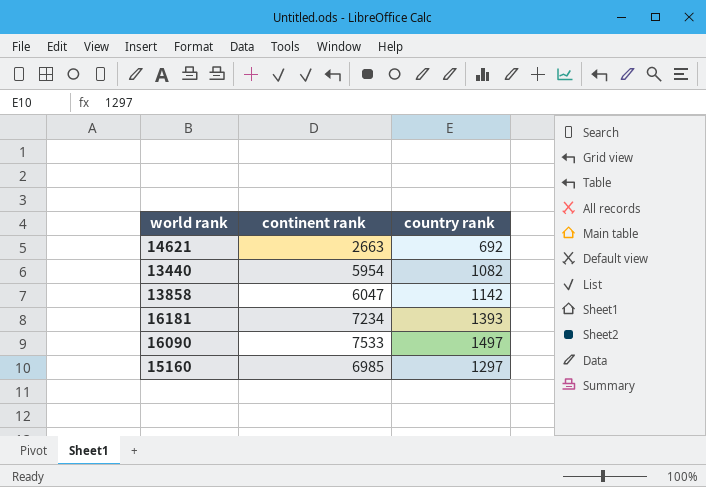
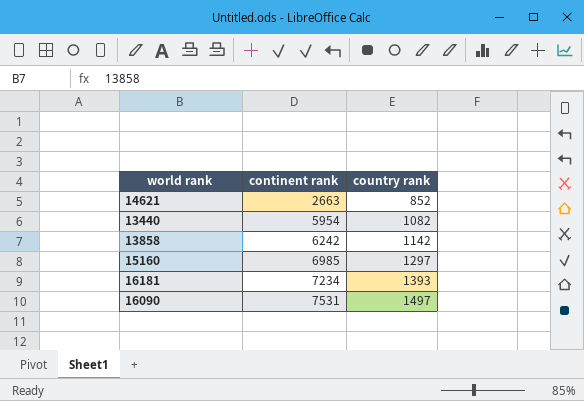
row order: none -> continent rank ascending
14621 | country rank: 692 -> 852
13858 | continent rank: 6047 -> 6242
16090 | continent rank: 7533 -> 7531

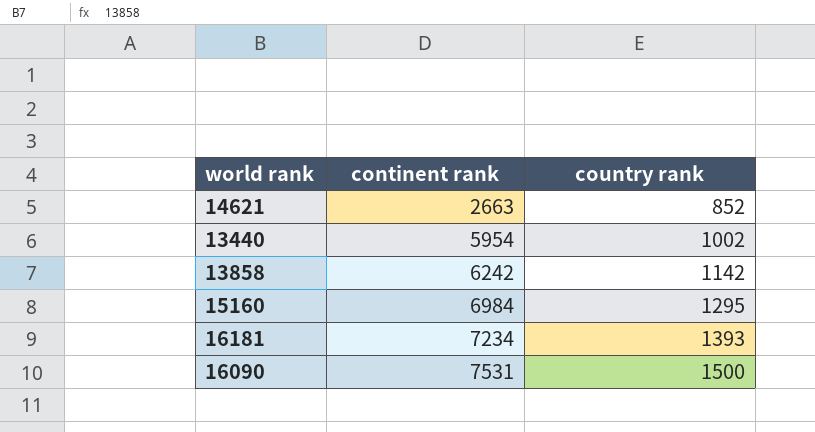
13440 | country rank: 1082 -> 1002
15160 | continent rank: 6985 -> 6984
15160 | country rank: 1297 -> 1295
16090 | country rank: 1497 -> 1500

